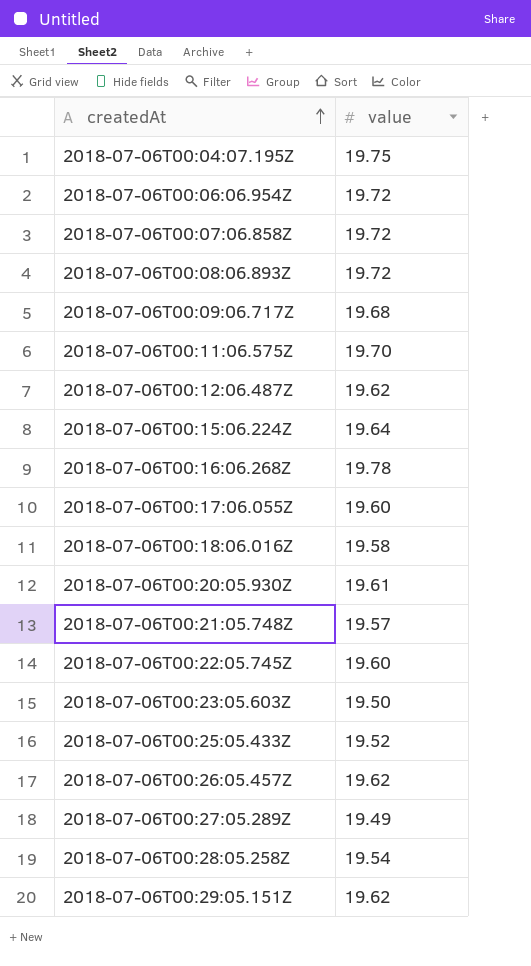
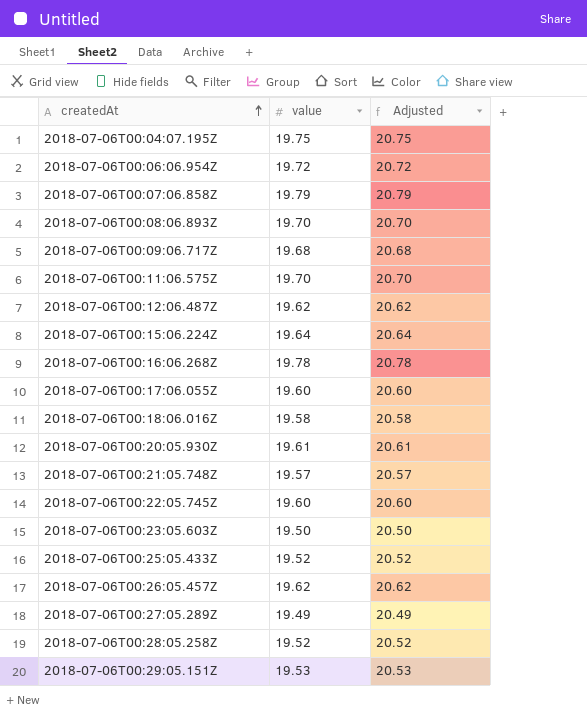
column Adjusted | formula: none -> [value] + 1
2018-07-06T00:07:06.858Z | value: 19.72 -> 19.79
2018-07-06T00:08:06.893Z | value: 19.72 -> 19.70
2018-07-06T00:28:05.258Z | value: 19.54 -> 19.52
2018-07-06T00:29:05.151Z | value: 19.62 -> 19.53

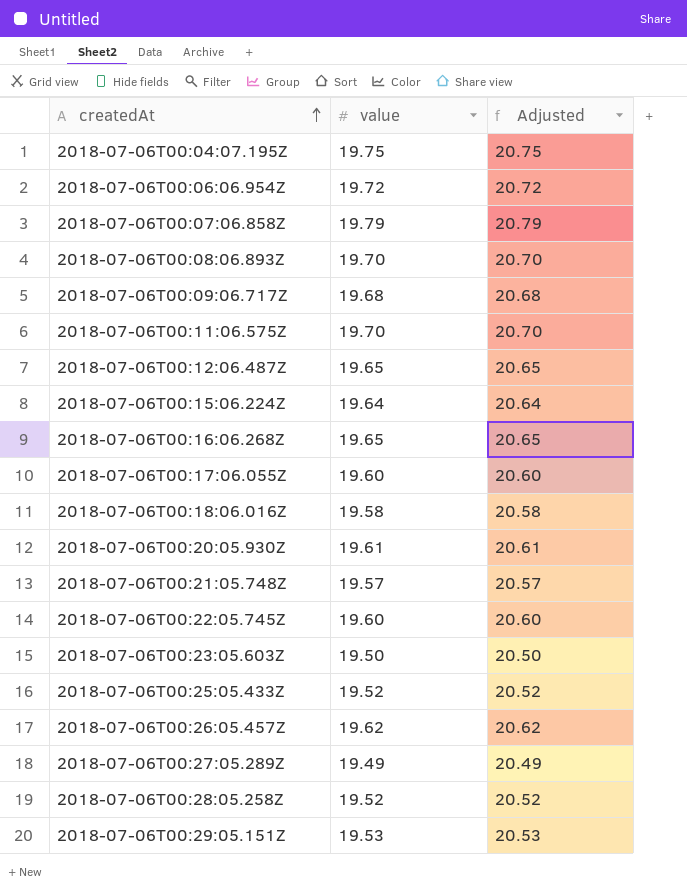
2018-07-06T00:12:06.487Z | value: 19.62 -> 19.65
2018-07-06T00:12:06.487Z | Adjusted: 20.62 -> 20.65
2018-07-06T00:16:06.268Z | value: 19.78 -> 19.65
2018-07-06T00:16:06.268Z | Adjusted: 20.78 -> 20.65

